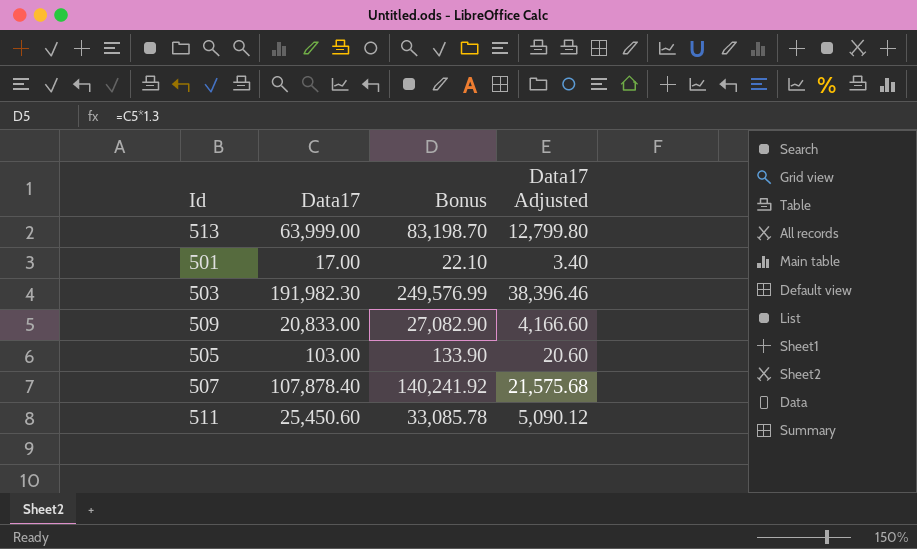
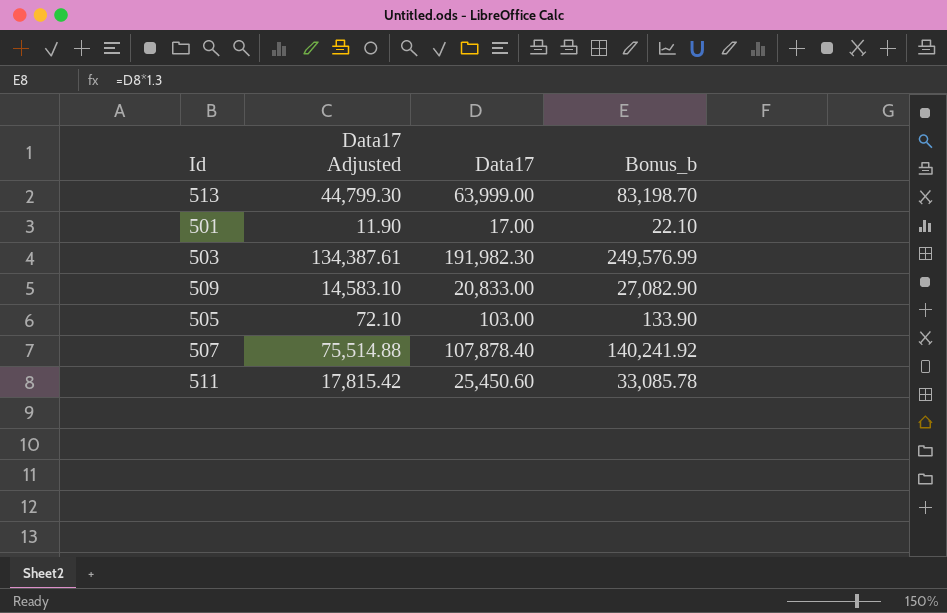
column Data17 Adjusted | formula: [Data17] * 0.2 -> [Data17] * 0.7
column Data17 Adjusted | position: 4 -> 2
column name: Bonus -> Bonus_b

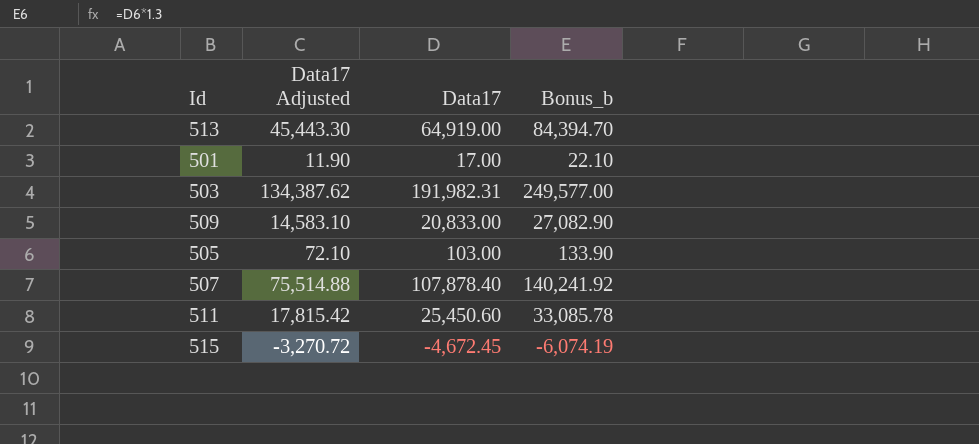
513 | Data17 Adjusted: 44,799.30 -> 45,443.30
513 | Data17: 63,999.00 -> 64,919.00
513 | Bonus_b: 83,198.70 -> 84,394.70
503 | Data17 Adjusted: 134,387.61 -> 134,387.62
503 | Data17: 191,982.30 -> 191,982.31
503 | Bonus_b: 249,576.99 -> 249,577.00
row 515: none -> -3,270.72 | -4,672.45 | -6,074.19

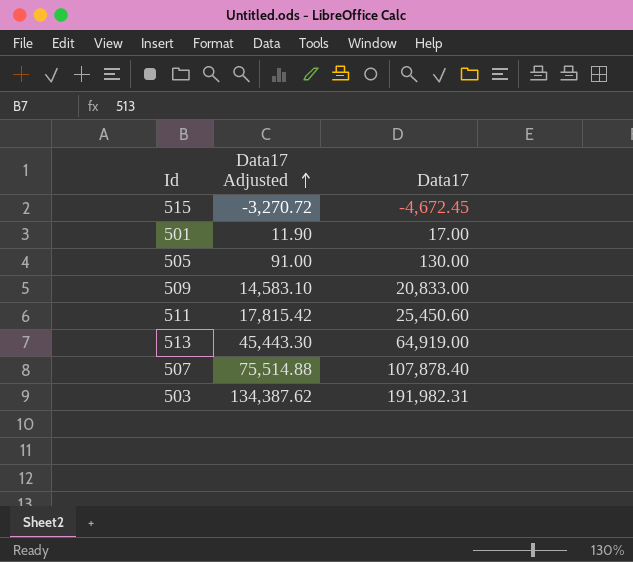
row order: none -> Data17 Adjusted ascending
column Bonus_b | formula: [Data17] * 1.3 -> none
505 | Data17 Adjusted: 72.10 -> 91.00
505 | Data17: 103.00 -> 130.00

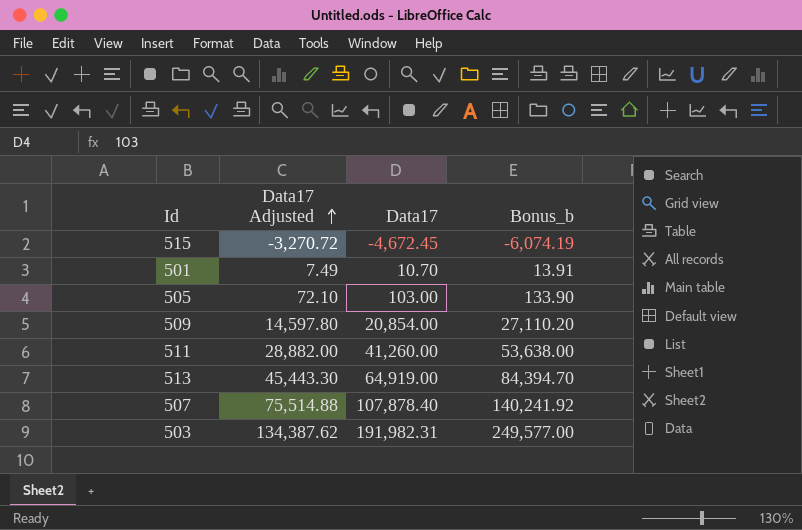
column Bonus_b | formula: none -> [Data17] * 1.3
501 | Data17 Adjusted: 11.90 -> 7.49
501 | Data17: 17.00 -> 10.70
505 | Data17 Adjusted: 91.00 -> 72.10
505 | Data17: 130.00 -> 103.00
509 | Data17 Adjusted: 14,583.10 -> 14,597.80
509 | Data17: 20,833.00 -> 20,854.00
511 | Data17 Adjusted: 17,815.42 -> 28,882.00
511 | Data17: 25,450.60 -> 41,260.00

